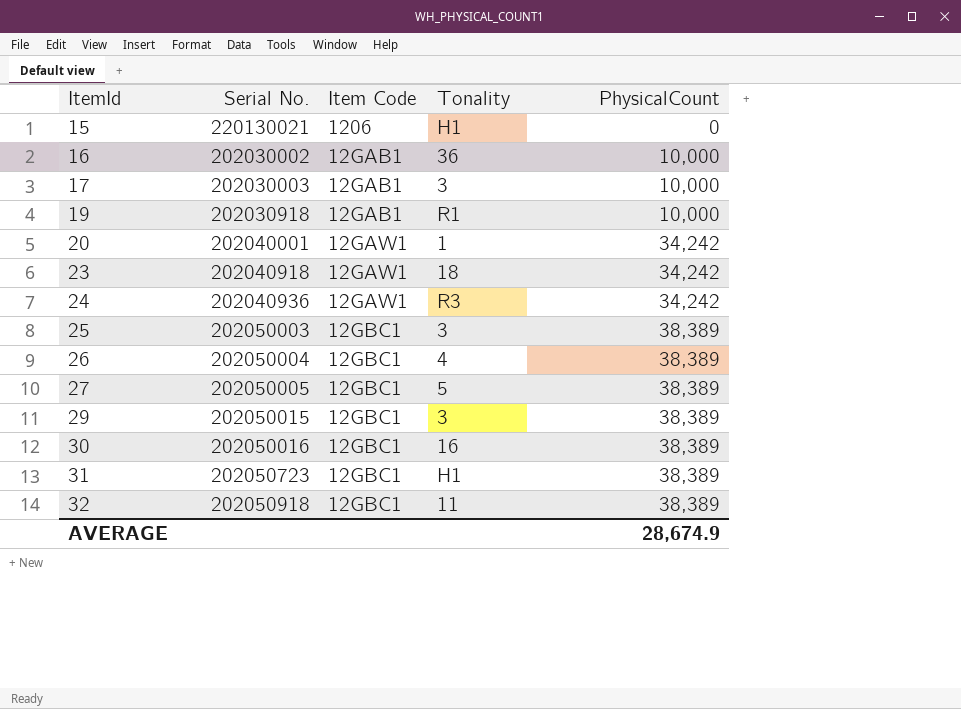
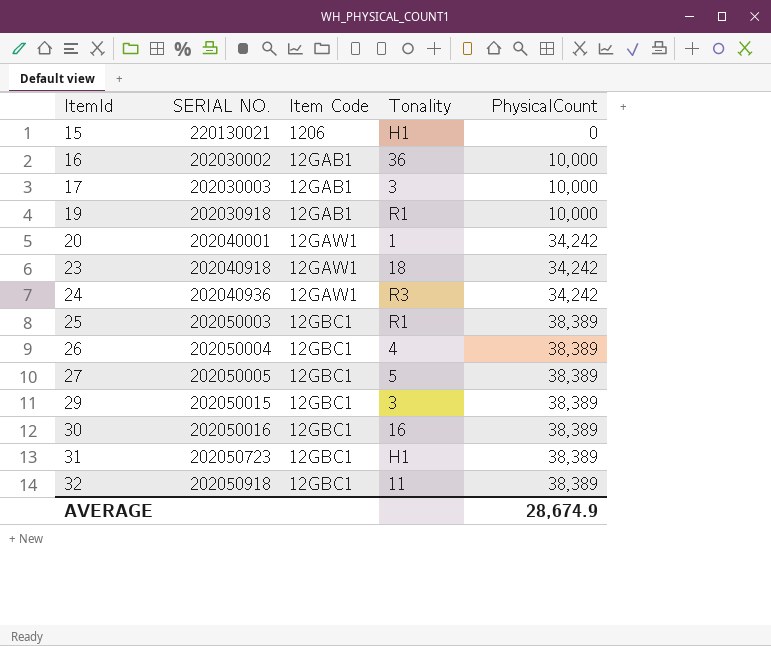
column name: Serial No. -> SERIAL NO.
25 | Tonality: 3 -> R1

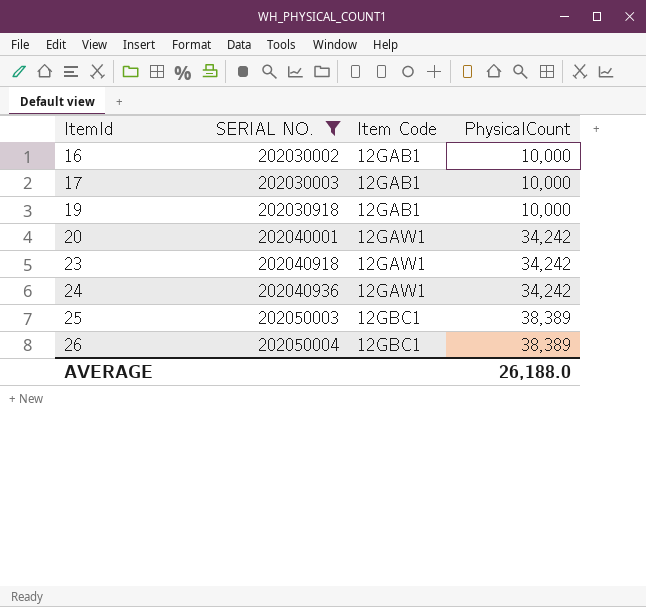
filter: none -> SERIAL NO. <= 202050004
column Tonality | position: 4 -> none
AVERAGE | PhysicalCount: 28,674.9 -> 26,188.0

